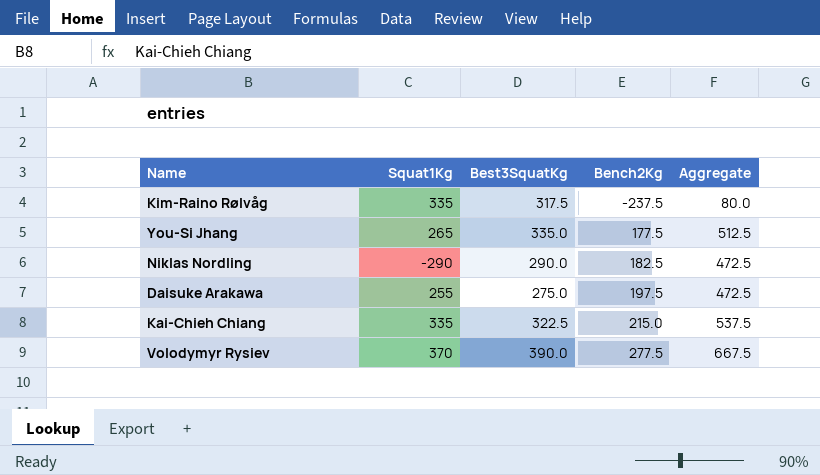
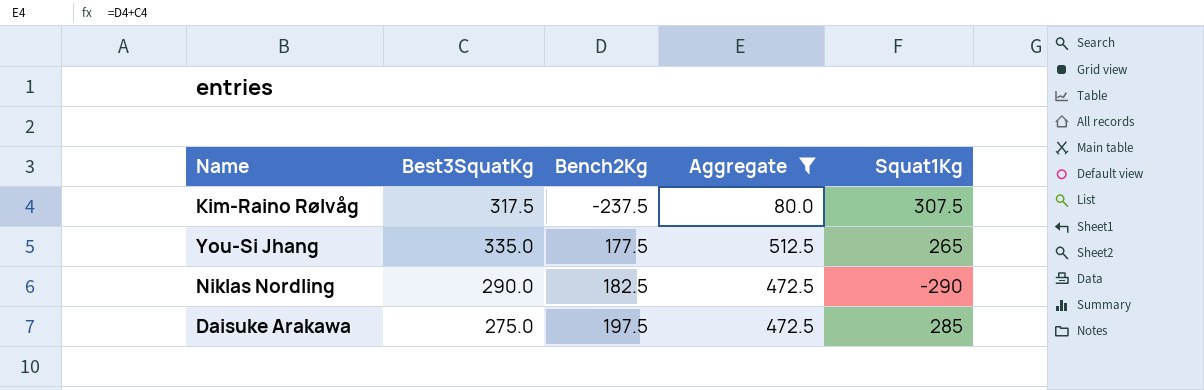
filter: none -> Aggregate <= 512.5
column Squat1Kg | position: 2 -> 5
Kim-Raino Rølvåg | Squat1Kg: 335 -> 307.5
Daisuke Arakawa | Squat1Kg: 255 -> 285

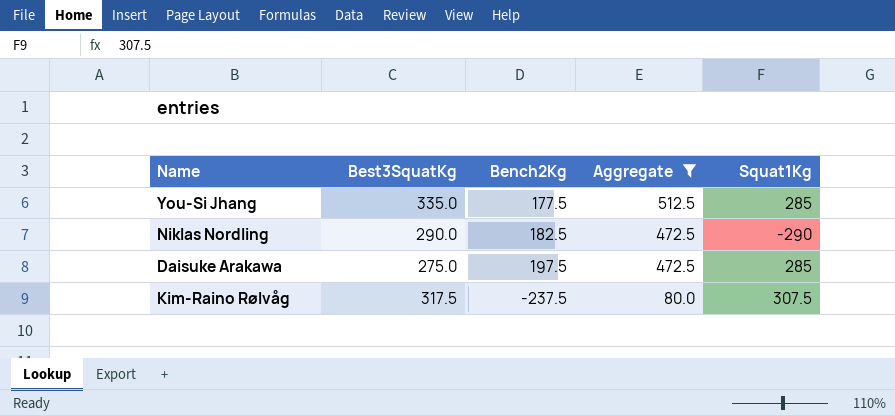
row order: Bench2Kg ascending -> Aggregate descending
You-Si Jhang | Squat1Kg: 265 -> 285

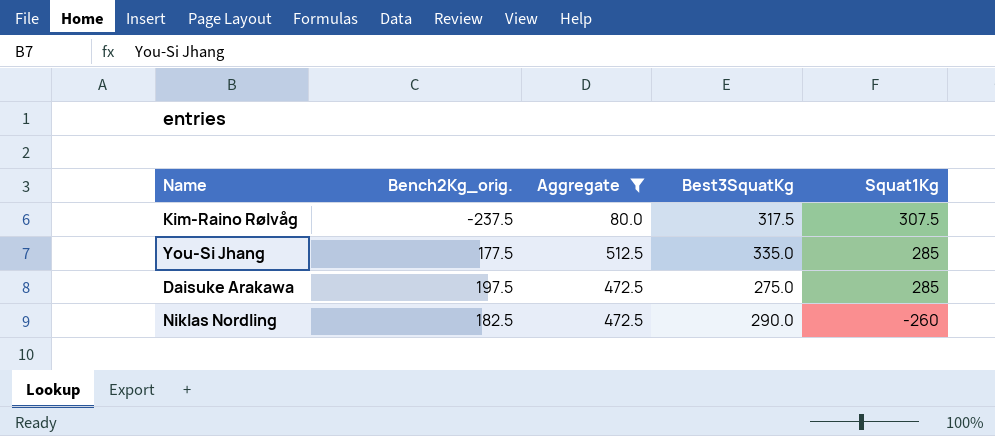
row order: Aggregate descending -> Squat1Kg descending
column name: Bench2Kg -> Bench2Kg_orig.
column Best3SquatKg | position: 2 -> 4
Niklas Nordling | Squat1Kg: -290 -> -260

